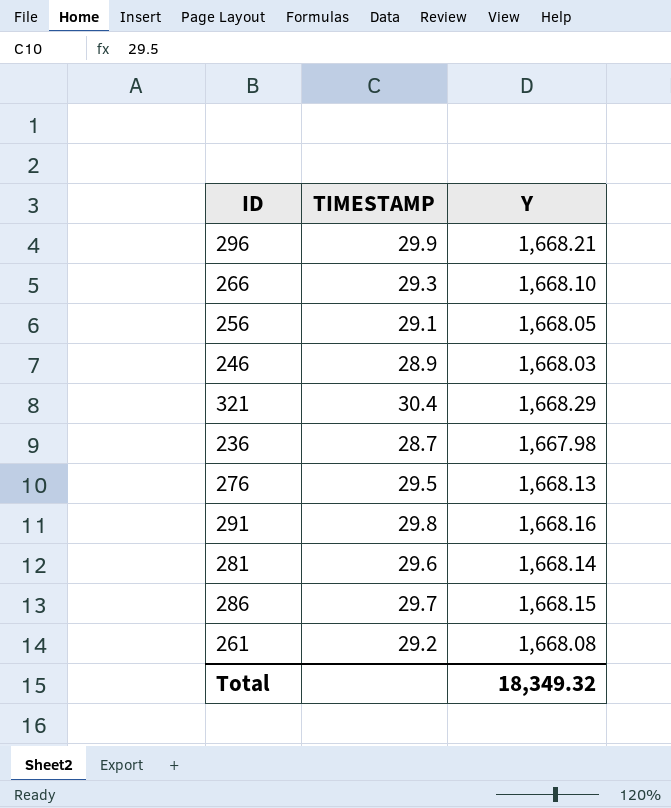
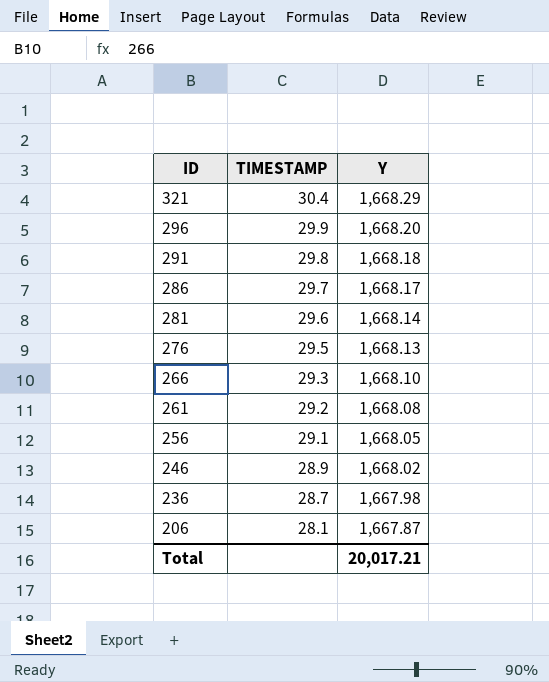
row order: none -> ID descending
296 | Y: 1,668.21 -> 1,668.20
291 | Y: 1,668.16 -> 1,668.18
286 | Y: 1,668.15 -> 1,668.17
246 | Y: 1,668.03 -> 1,668.02
row 206: none -> 28.1 | 1,667.87
Total | Y: 18,349.32 -> 20,017.21

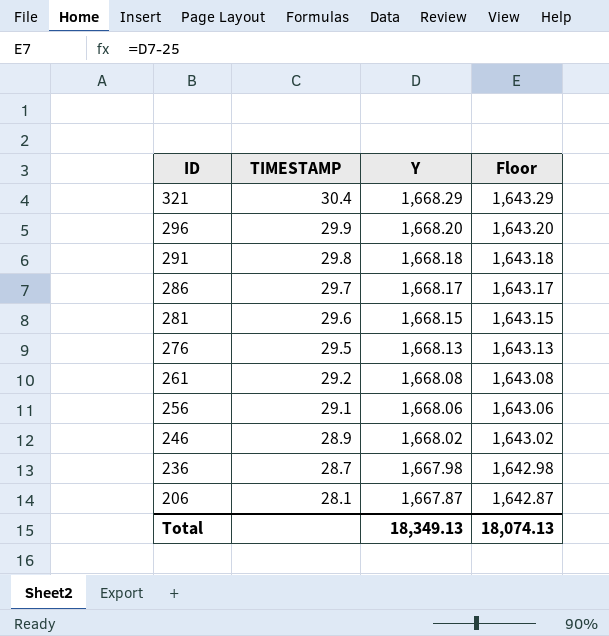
column Floor | formula: none -> [Y] - 25
row 266: 29.3 | 1,668.10 -> none
281 | Y: 1,668.14 -> 1,668.15
256 | Y: 1,668.05 -> 1,668.06
Total | Y: 20,017.21 -> 18,349.13

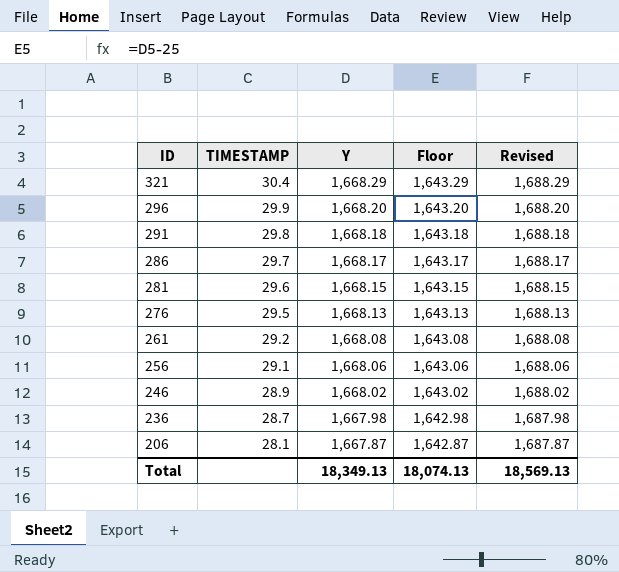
column Revised | formula: none -> [Y] + 20

